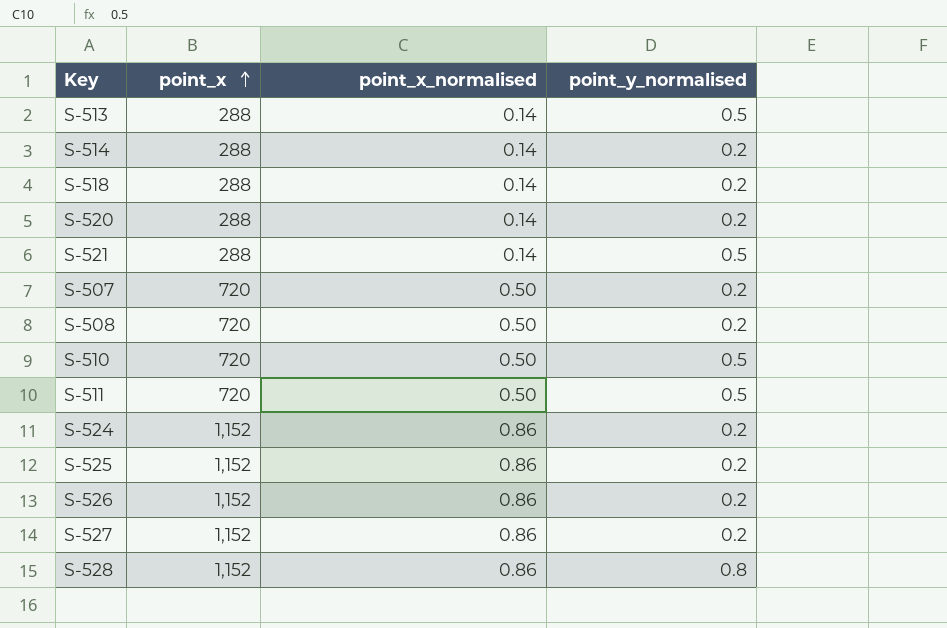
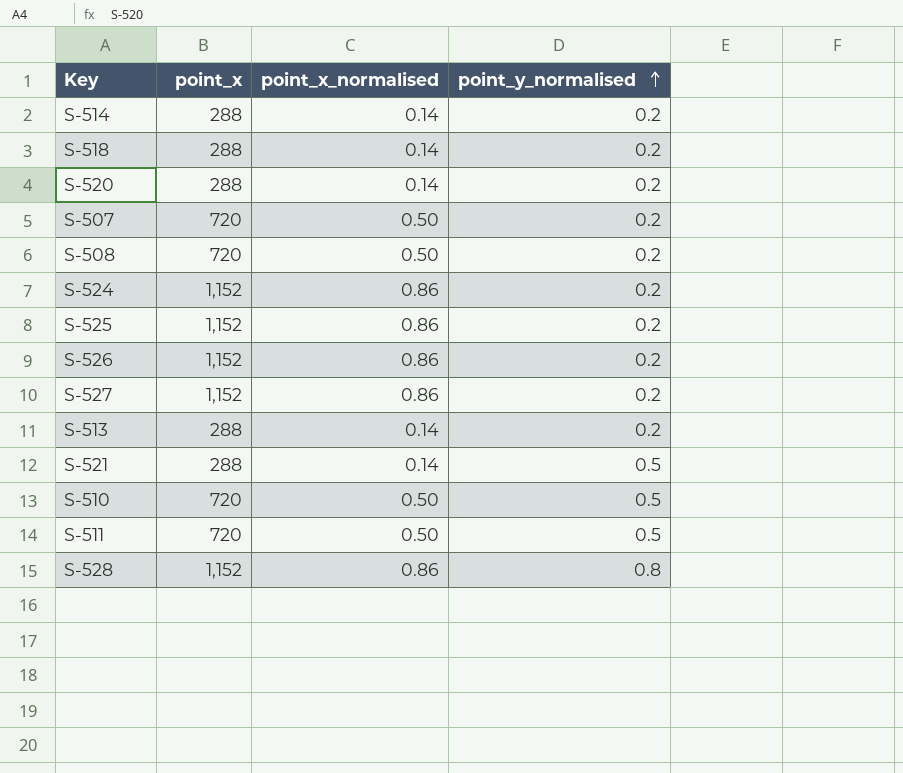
row order: point_x ascending -> point_y_normalised ascending
S-513 | point_y_normalised: 0.5 -> 0.2

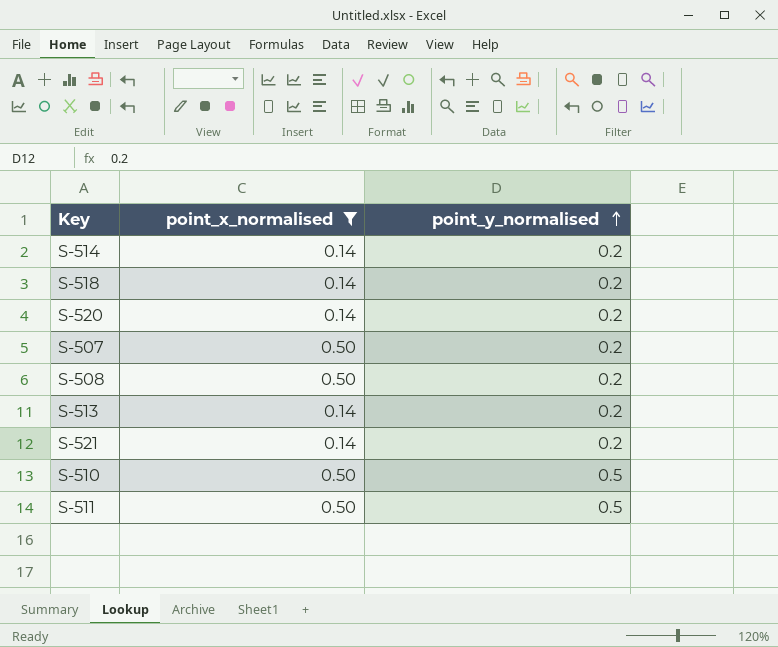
filter: none -> point_x_normalised != 0.86
column point_x | position: 2 -> none
S-521 | point_y_normalised: 0.5 -> 0.2

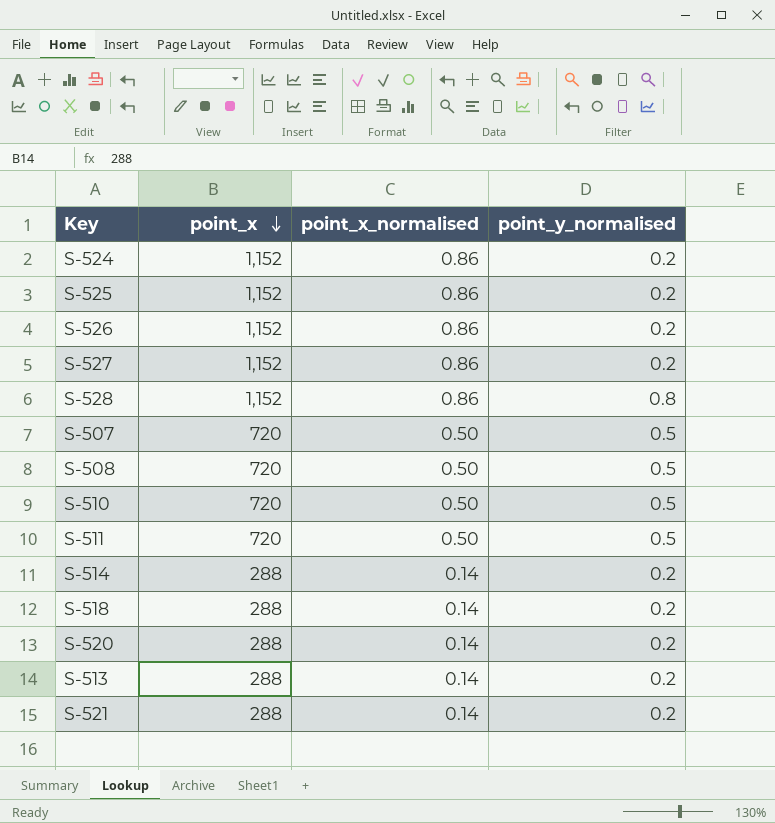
filter: point_x_normalised != 0.86 -> none
row order: point_y_normalised ascending -> point_x descending
column point_x | position: none -> 2
S-507 | point_y_normalised: 0.2 -> 0.5
S-508 | point_y_normalised: 0.2 -> 0.5

